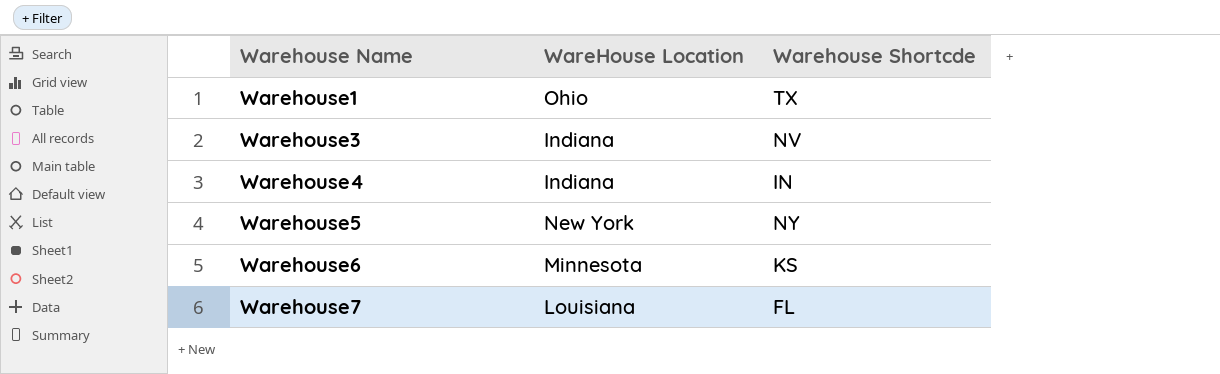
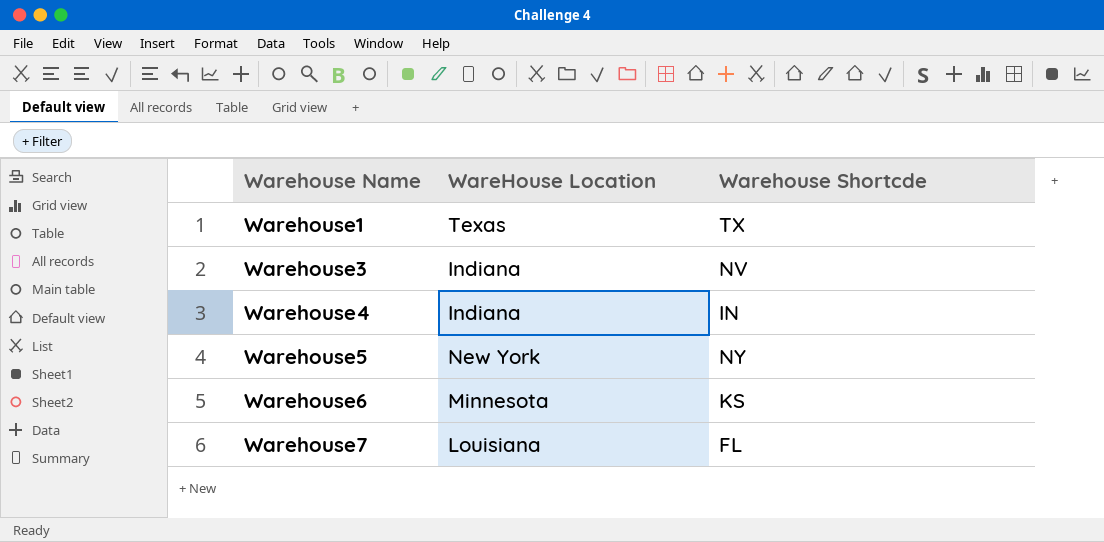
Warehouse1 | WareHouse Location: Ohio -> Texas

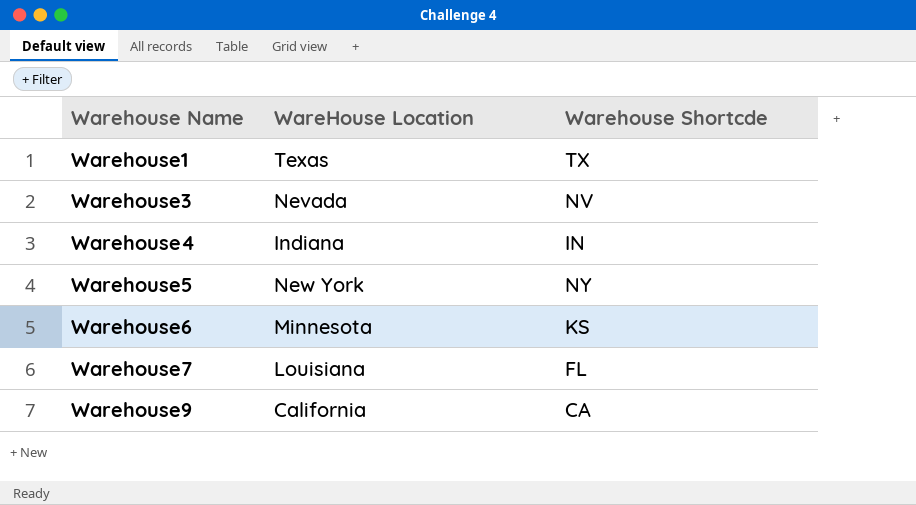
Warehouse3 | WareHouse Location: Indiana -> Nevada
row Warehouse9: none -> California | CA

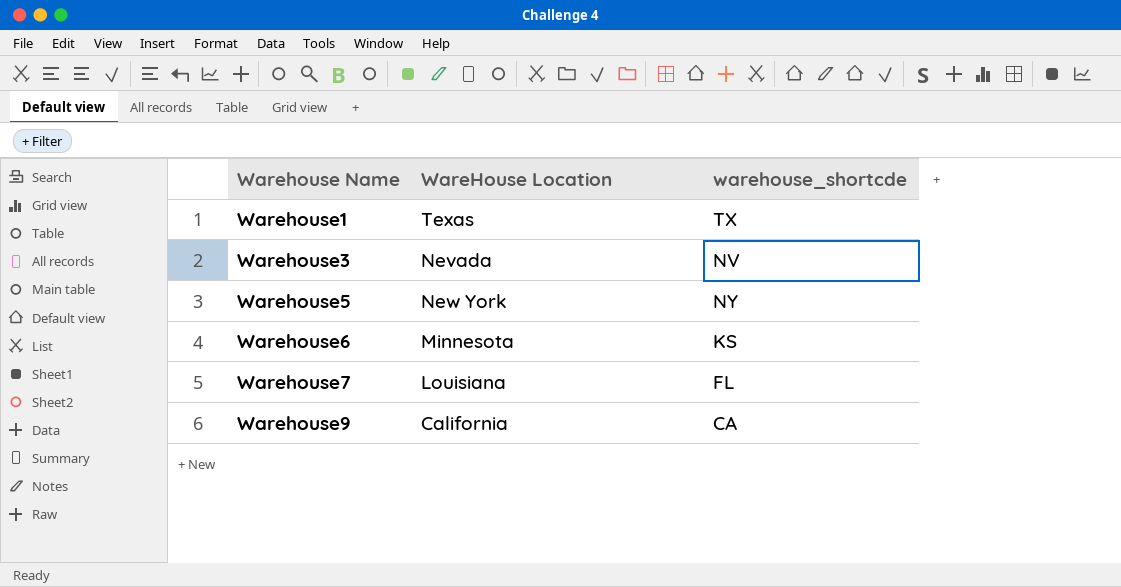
column name: Warehouse Shortcde -> warehouse_shortcde
row Warehouse4: Indiana | IN -> none

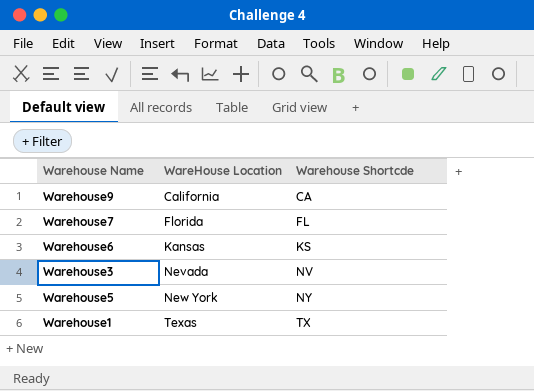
row order: Warehouse Name ascending -> WareHouse Location ascending
column name: warehouse_shortcde -> Warehouse Shortcde
Warehouse7 | WareHouse Location: Louisiana -> Florida
Warehouse6 | WareHouse Location: Minnesota -> Kansas

